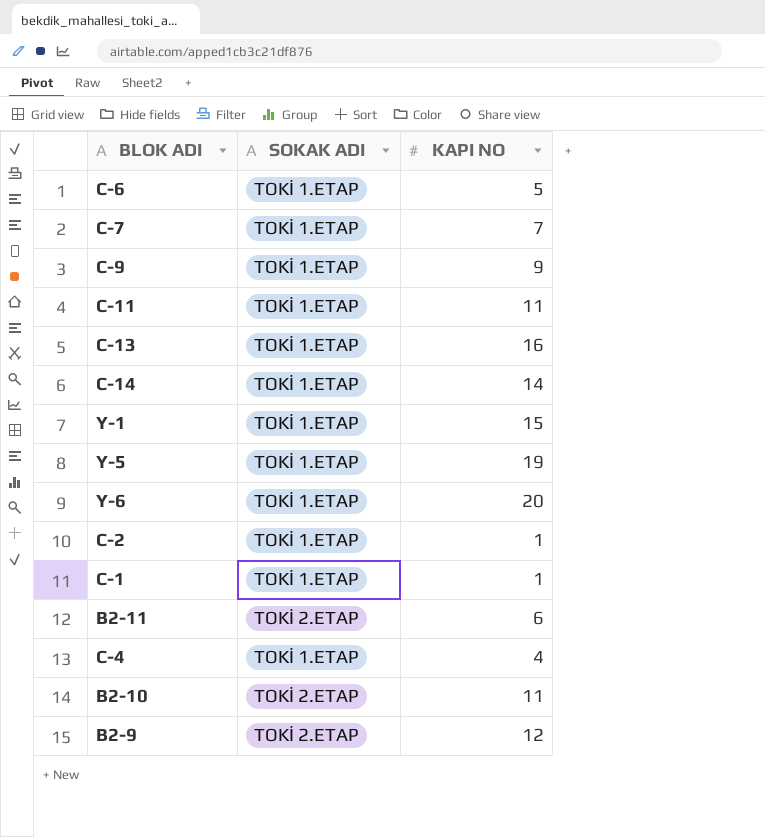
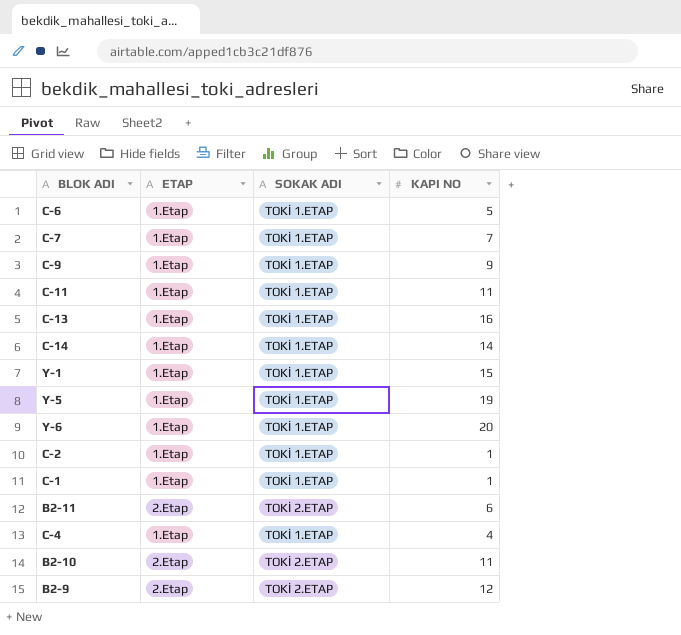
column ETAP | position: none -> 2

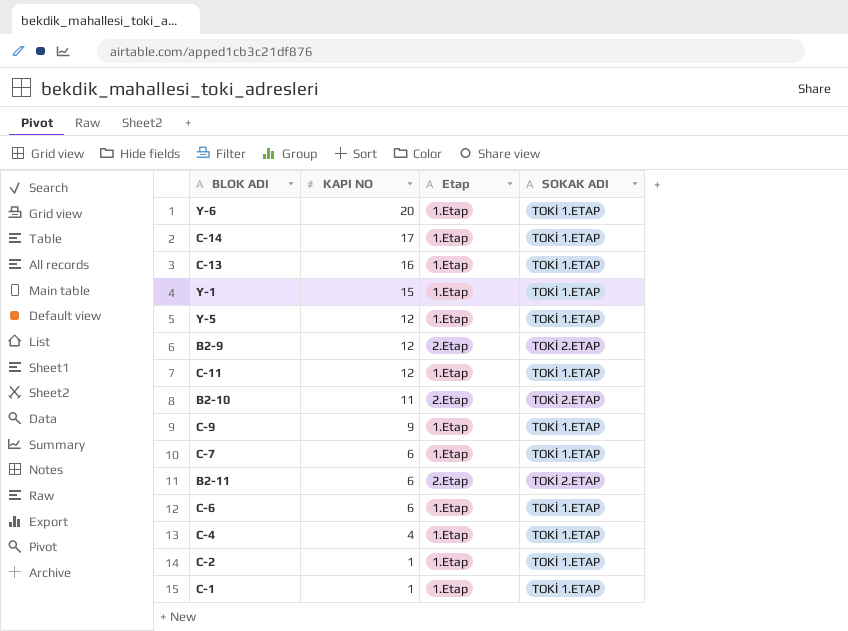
row order: none -> KAPI NO descending
column KAPI NO | position: 4 -> 2
column name: ETAP -> Etap
C-14 | KAPI NO: 14 -> 17
Y-5 | KAPI NO: 19 -> 12
C-11 | KAPI NO: 11 -> 12
C-7 | KAPI NO: 7 -> 6
C-6 | KAPI NO: 5 -> 6

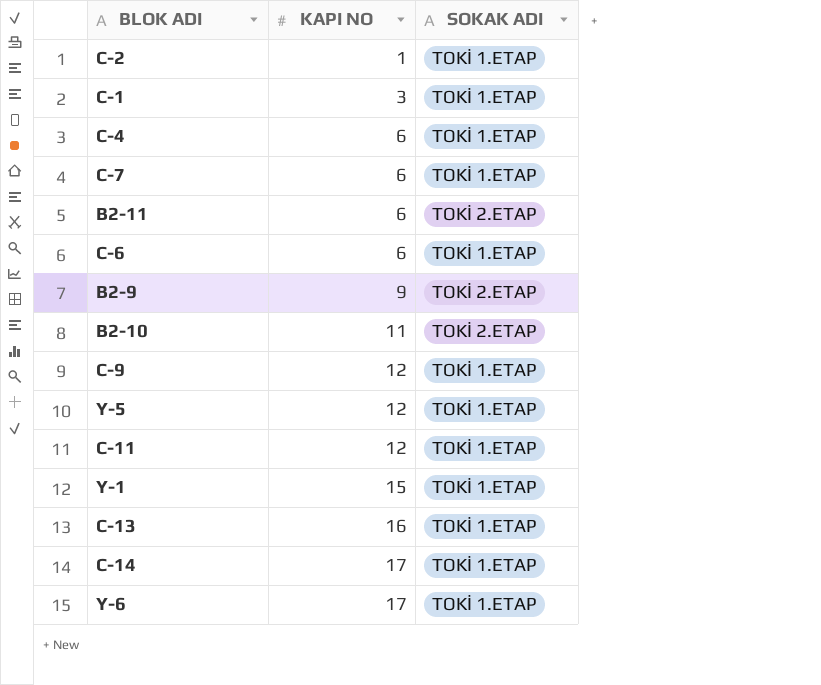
row order: KAPI NO descending -> KAPI NO ascending
column Etap | position: 3 -> none
C-1 | KAPI NO: 1 -> 3
C-4 | KAPI NO: 4 -> 6
B2-9 | KAPI NO: 12 -> 9
C-9 | KAPI NO: 9 -> 12
Y-6 | KAPI NO: 20 -> 17

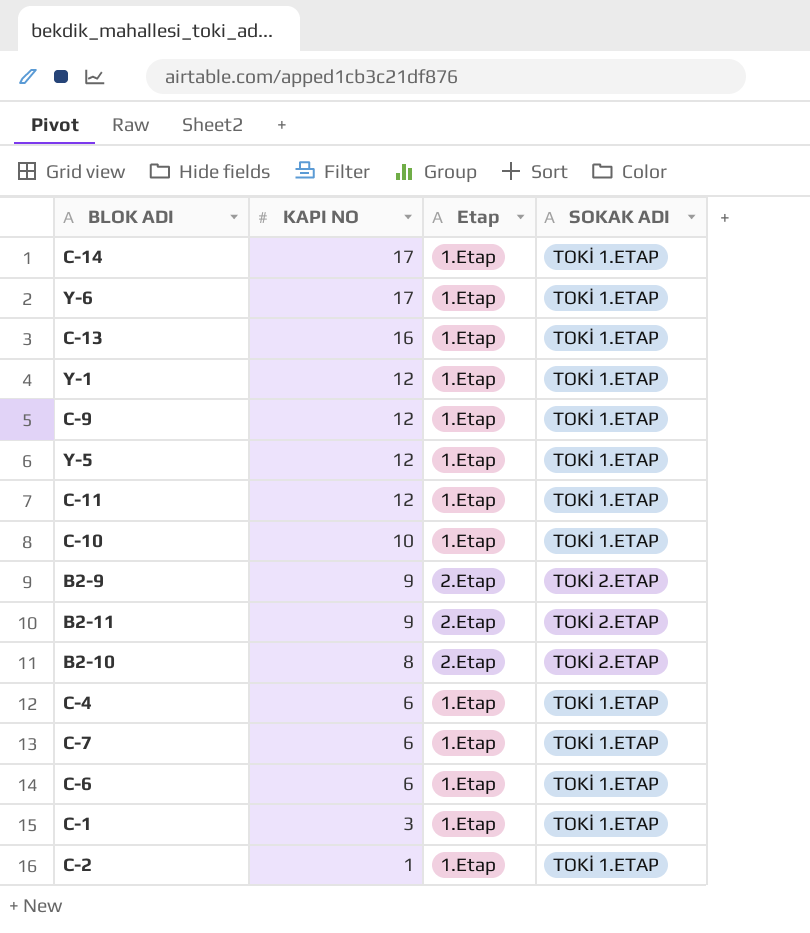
row order: KAPI NO ascending -> KAPI NO descending
column Etap | position: none -> 3
Y-1 | KAPI NO: 15 -> 12
row C-10: none -> 10 | 1.Etap | TOKİ 1.ETAP
B2-11 | KAPI NO: 6 -> 9
B2-10 | KAPI NO: 11 -> 8

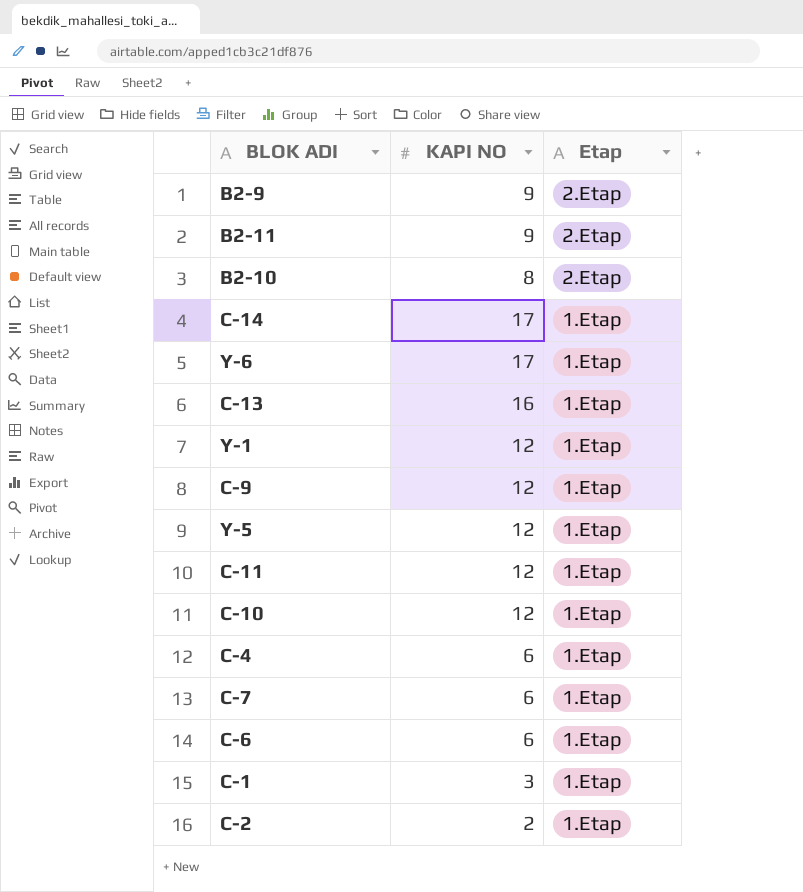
row order: KAPI NO descending -> Etap descending
column SOKAK ADI | position: 4 -> none
C-10 | KAPI NO: 10 -> 12
C-2 | KAPI NO: 1 -> 2

